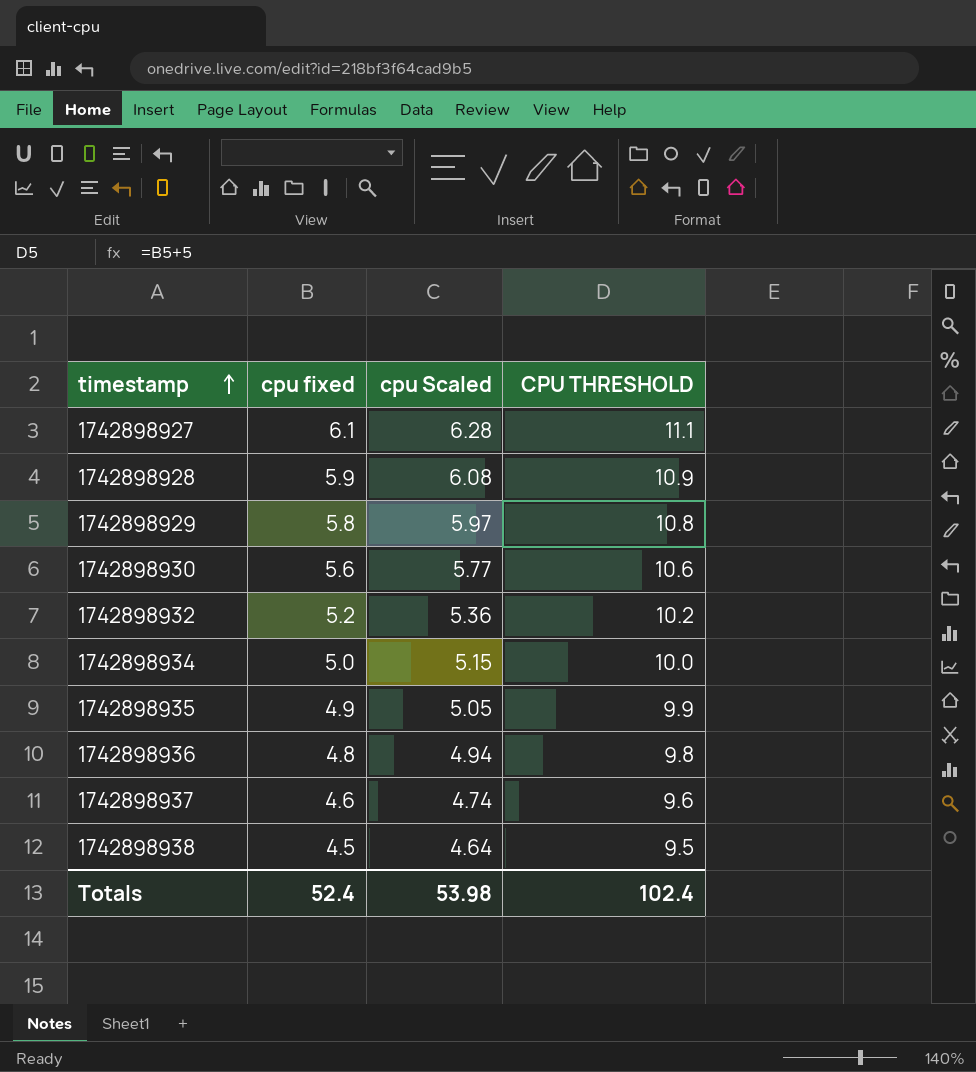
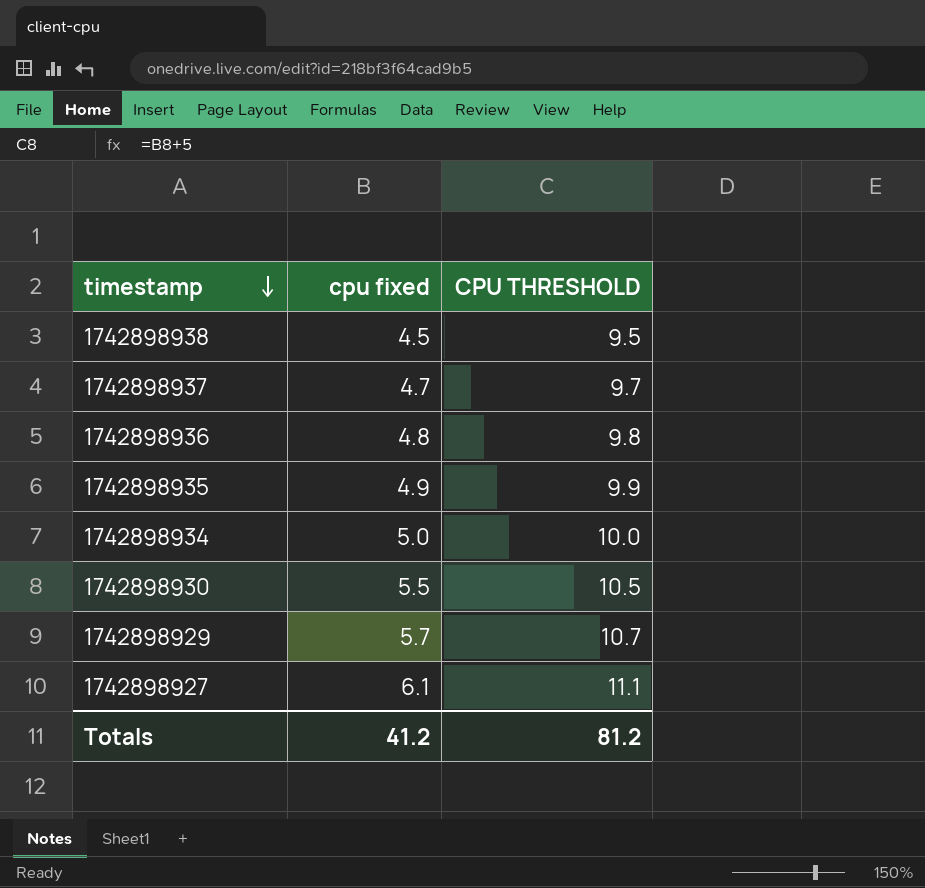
row order: timestamp ascending -> timestamp descending
column cpu Scaled | formula: [cpu fixed] * 1.03 -> none
row 1742898928: 5.9 | 6.08 | 10.9 -> none
row 1742898932: 5.2 | 5.36 | 10.2 -> none
1742898937 | cpu fixed: 4.6 -> 4.7
1742898937 | CPU THRESHOLD: 9.6 -> 9.7
1742898930 | cpu fixed: 5.6 -> 5.5
1742898930 | CPU THRESHOLD: 10.6 -> 10.5
1742898929 | cpu fixed: 5.8 -> 5.7
1742898929 | CPU THRESHOLD: 10.8 -> 10.7
Totals | cpu fixed: 52.4 -> 41.2
Totals | CPU THRESHOLD: 102.4 -> 81.2

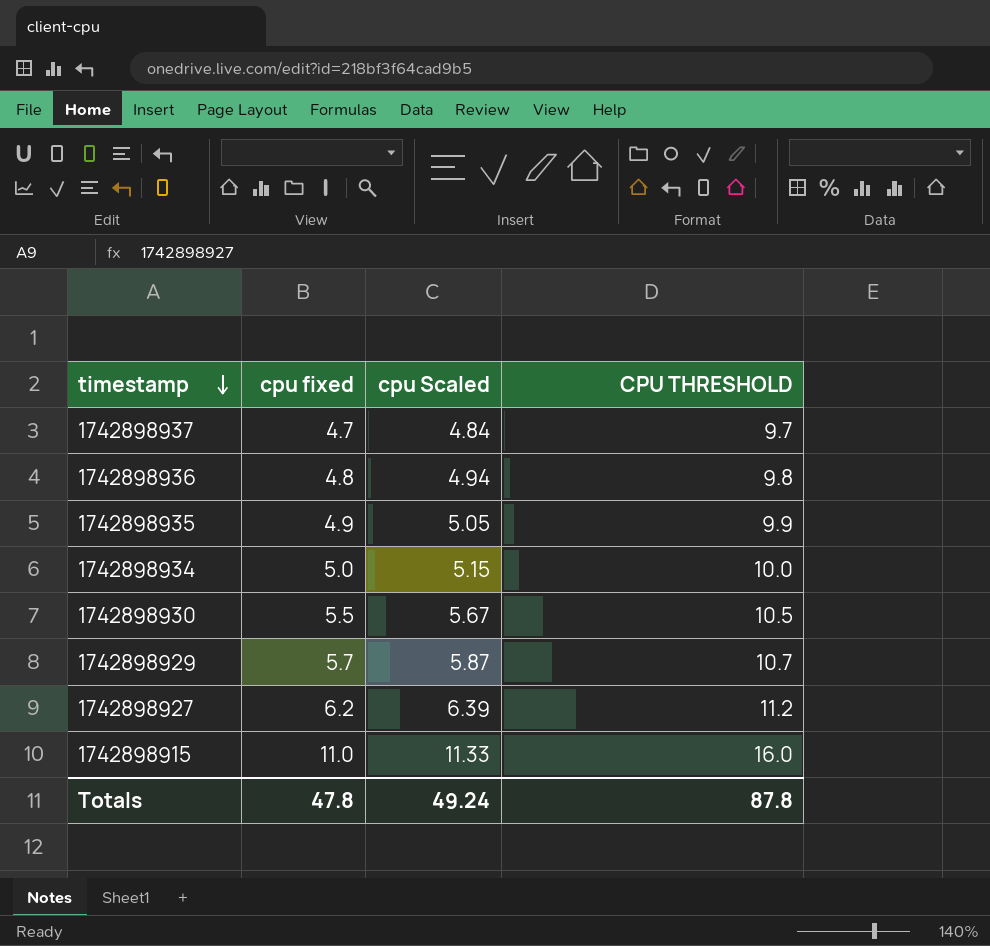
column cpu Scaled | formula: none -> [cpu fixed] * 1.03
row 1742898938: 4.5 | 9.5 -> none
1742898927 | cpu fixed: 6.1 -> 6.2
1742898927 | CPU THRESHOLD: 11.1 -> 11.2
row 1742898915: none -> 11.0 | 11.33 | 16.0
Totals | cpu fixed: 41.2 -> 47.8
Totals | CPU THRESHOLD: 81.2 -> 87.8

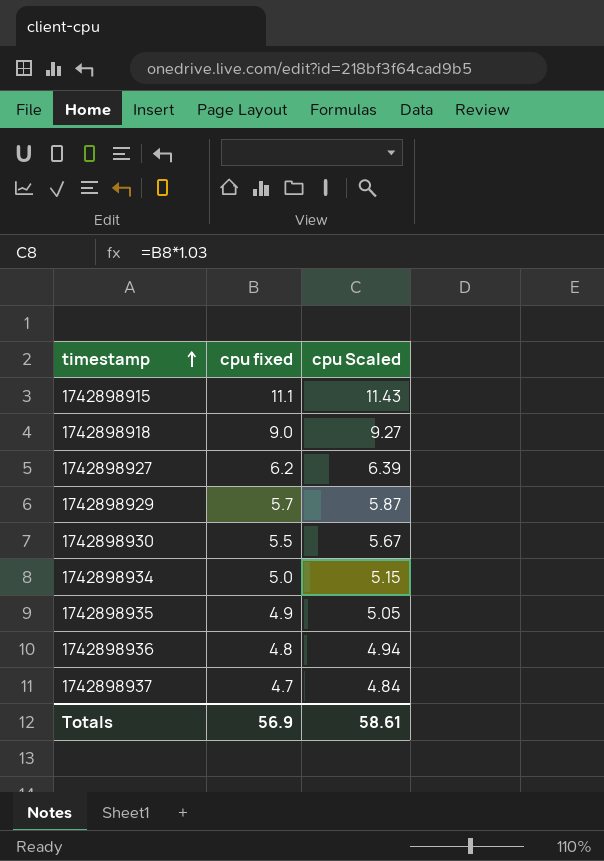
row order: timestamp descending -> timestamp ascending
column CPU THRESHOLD | formula: [cpu fixed] + 5 -> none
1742898915 | cpu fixed: 11.0 -> 11.1
1742898915 | cpu Scaled: 11.33 -> 11.43
row 1742898918: none -> 9.0 | 9.27
Totals | cpu fixed: 47.8 -> 56.9
Totals | cpu Scaled: 49.24 -> 58.61

